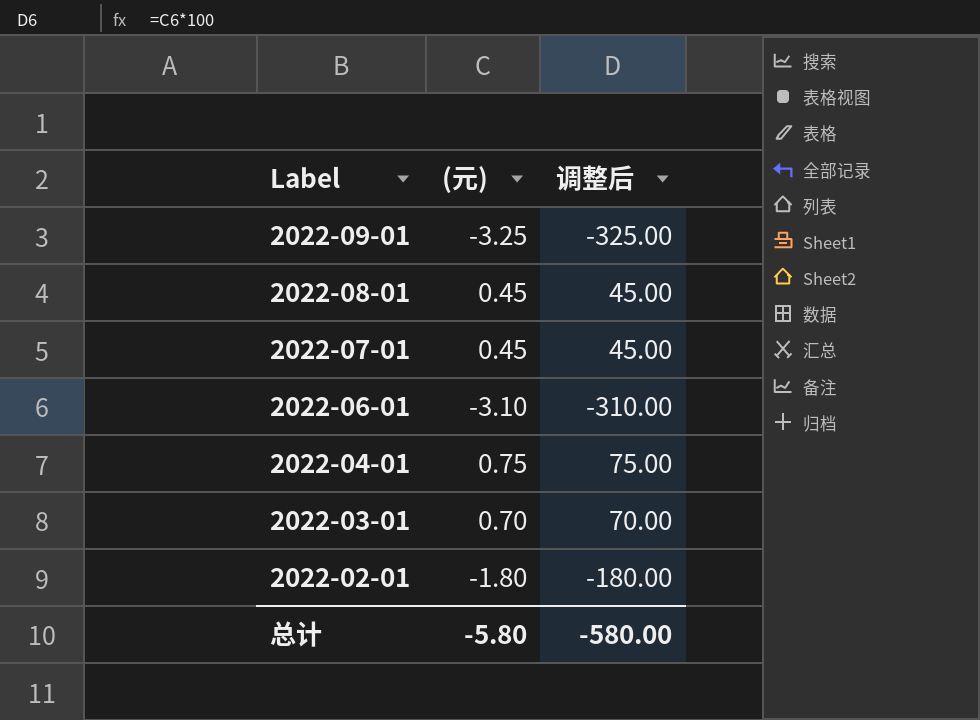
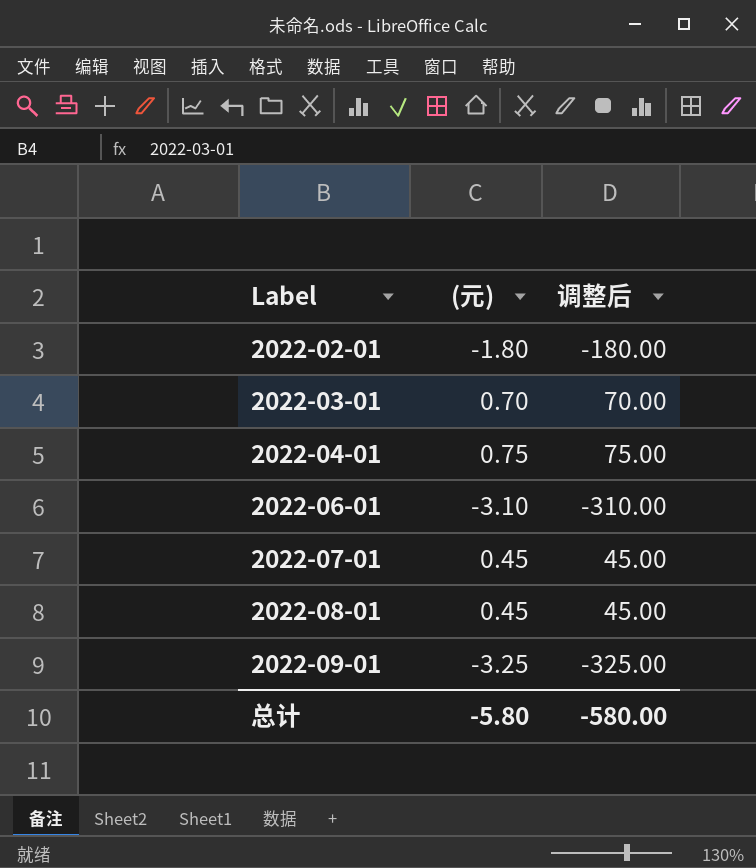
row order: Label descending -> Label ascending

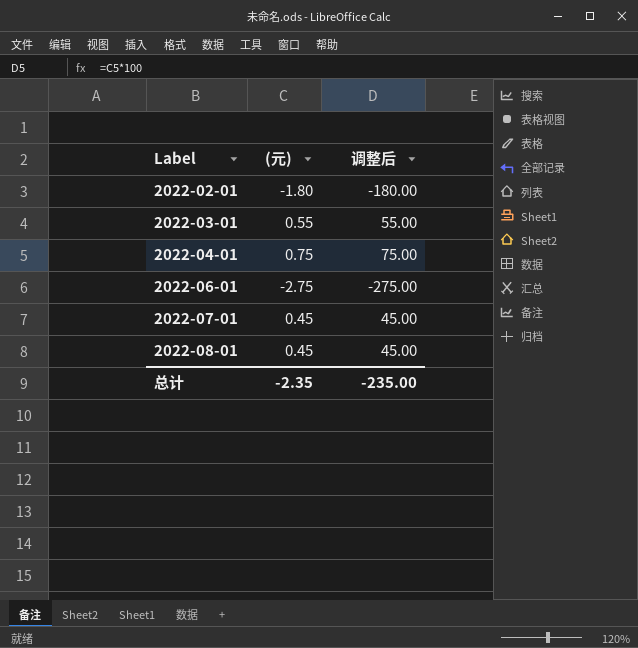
row 2022-09-01: -3.25 | -325.00 -> none
2022-03-01 | (元): 0.70 -> 0.55
2022-03-01 | 调整后: 70.00 -> 55.00
2022-06-01 | (元): -3.10 -> -2.75
2022-06-01 | 调整后: -310.00 -> -275.00
总计 | (元): -5.80 -> -2.35
总计 | 调整后: -580.00 -> -235.00

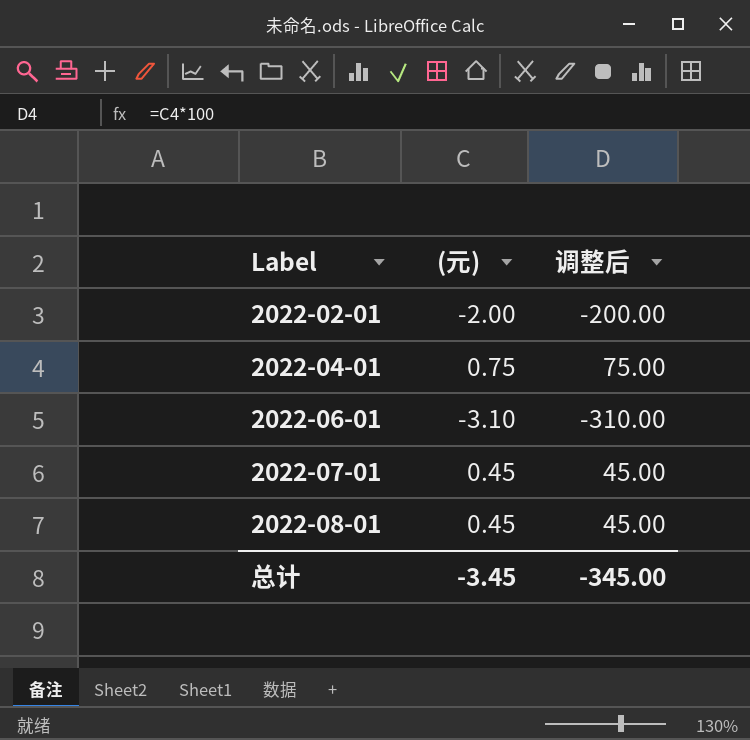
row 2022-03-01: 0.55 | 55.00 -> none
2022-02-01 | (元): -1.80 -> -2.00
2022-02-01 | 调整后: -180.00 -> -200.00
2022-06-01 | (元): -2.75 -> -3.10
2022-06-01 | 调整后: -275.00 -> -310.00
总计 | (元): -2.35 -> -3.45
总计 | 调整后: -235.00 -> -345.00

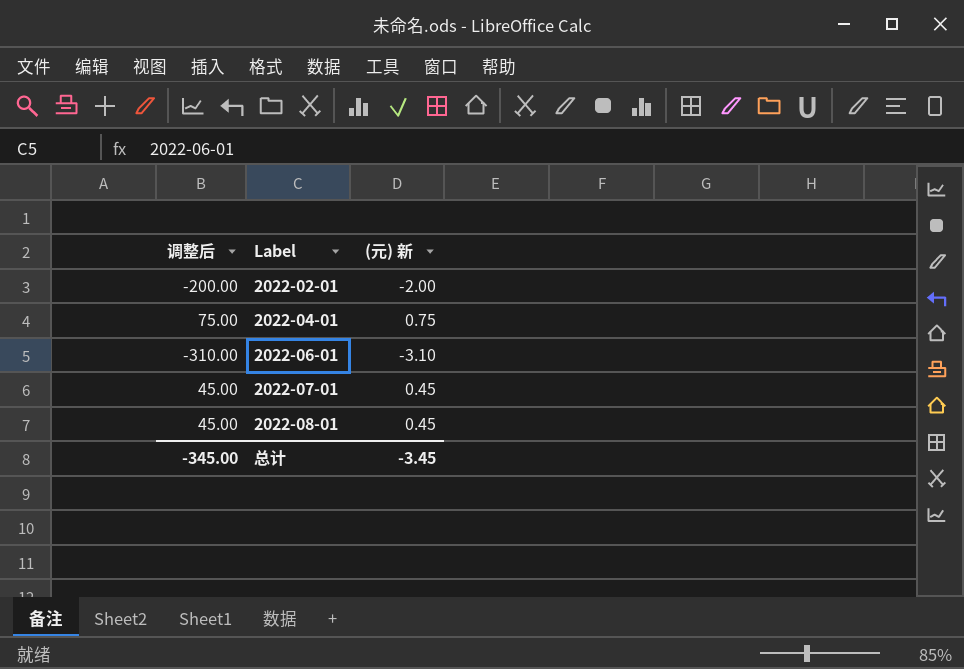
column 调整后 | position: 3 -> 1
column name: (元) -> (元) 新

